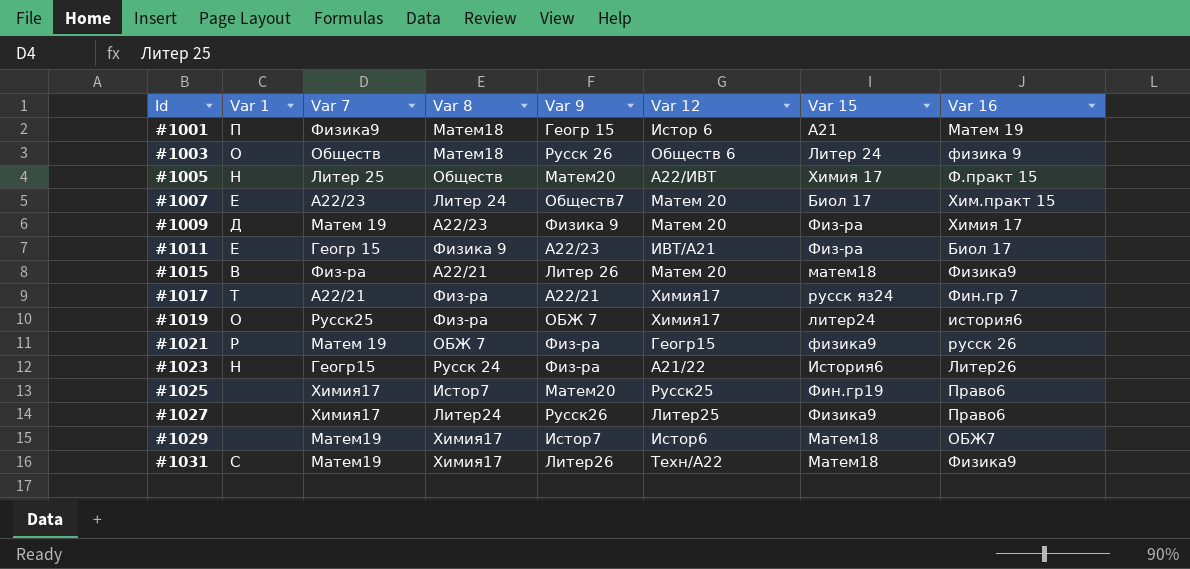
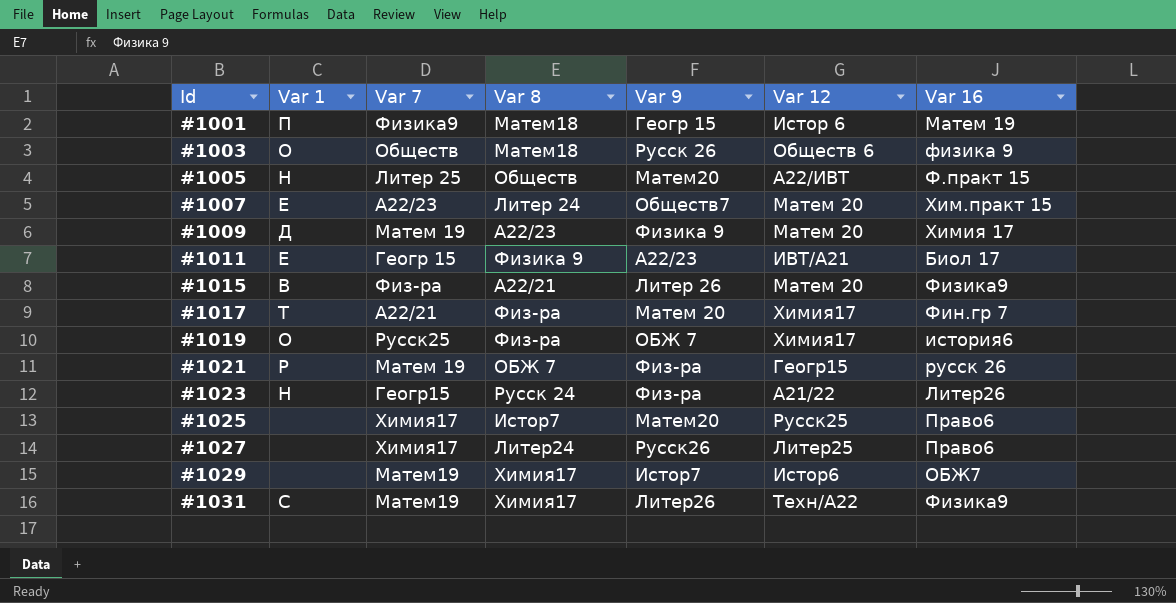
column Var 15 | position: 7 -> none
#1017 | Var 9: А22/21 -> Матем 20

